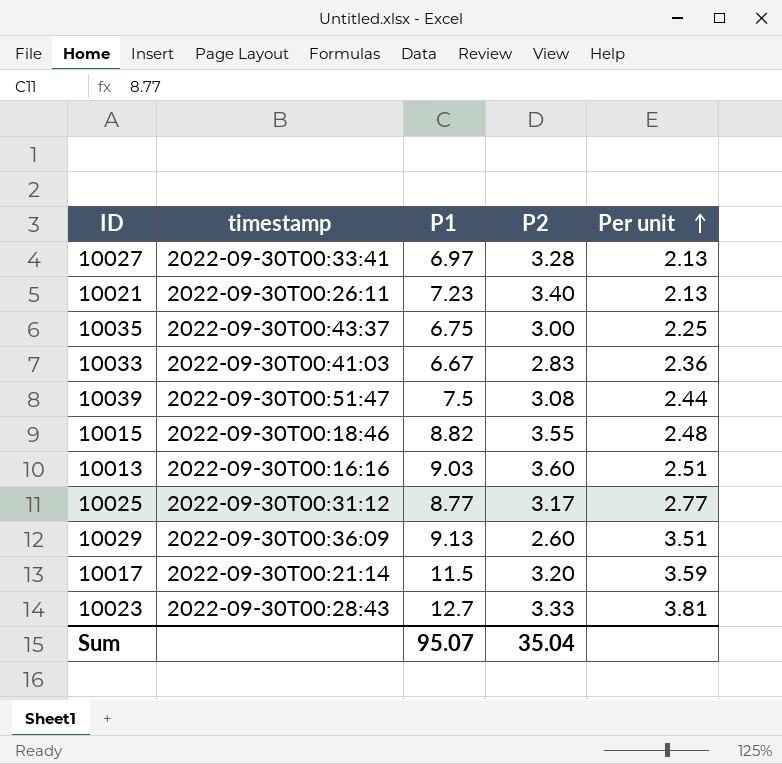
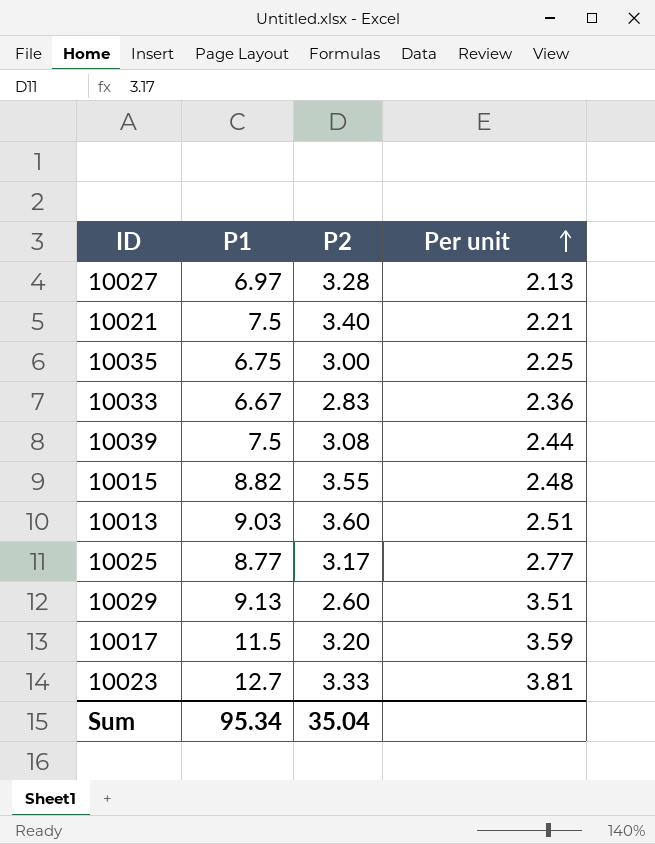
column timestamp | position: 2 -> none
10021 | P1: 7.23 -> 7.5
10021 | Per unit: 2.13 -> 2.21
Sum | P1: 95.07 -> 95.34

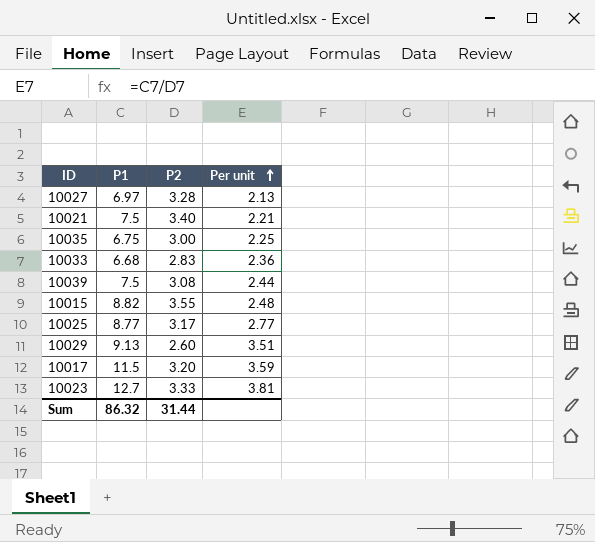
row 10013: 9.03 | 3.60 | 2.51 -> none
10033 | P1: 6.67 -> 6.68
Sum | P1: 95.34 -> 86.32
Sum | P2: 35.04 -> 31.44

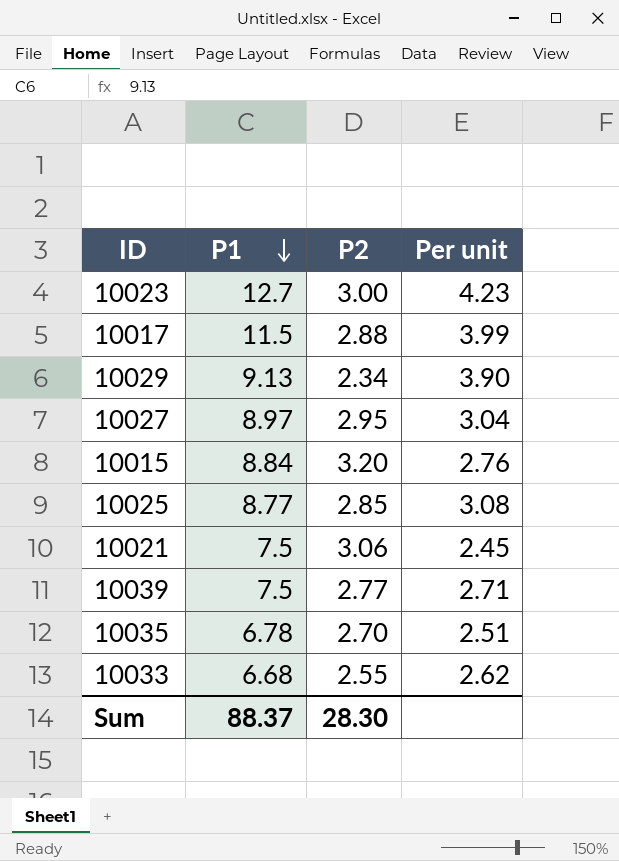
row order: Per unit ascending -> P1 descending
10023 | P2: 3.33 -> 3.00
10023 | Per unit: 3.81 -> 4.23
10017 | P2: 3.20 -> 2.88
10017 | Per unit: 3.59 -> 3.99
10029 | P2: 2.60 -> 2.34
10029 | Per unit: 3.51 -> 3.90
10027 | P1: 6.97 -> 8.97
10027 | P2: 3.28 -> 2.95
10027 | Per unit: 2.13 -> 3.04
10015 | P1: 8.82 -> 8.84
10015 | P2: 3.55 -> 3.20
10015 | Per unit: 2.48 -> 2.76
10025 | P2: 3.17 -> 2.85
10025 | Per unit: 2.77 -> 3.08
10021 | P2: 3.40 -> 3.06
10021 | Per unit: 2.21 -> 2.45
10039 | P2: 3.08 -> 2.77
10039 | Per unit: 2.44 -> 2.71
10035 | P1: 6.75 -> 6.78
10035 | P2: 3.00 -> 2.70
10035 | Per unit: 2.25 -> 2.51
10033 | P2: 2.83 -> 2.55
10033 | Per unit: 2.36 -> 2.62
Sum | P1: 86.32 -> 88.37
Sum | P2: 31.44 -> 28.30

